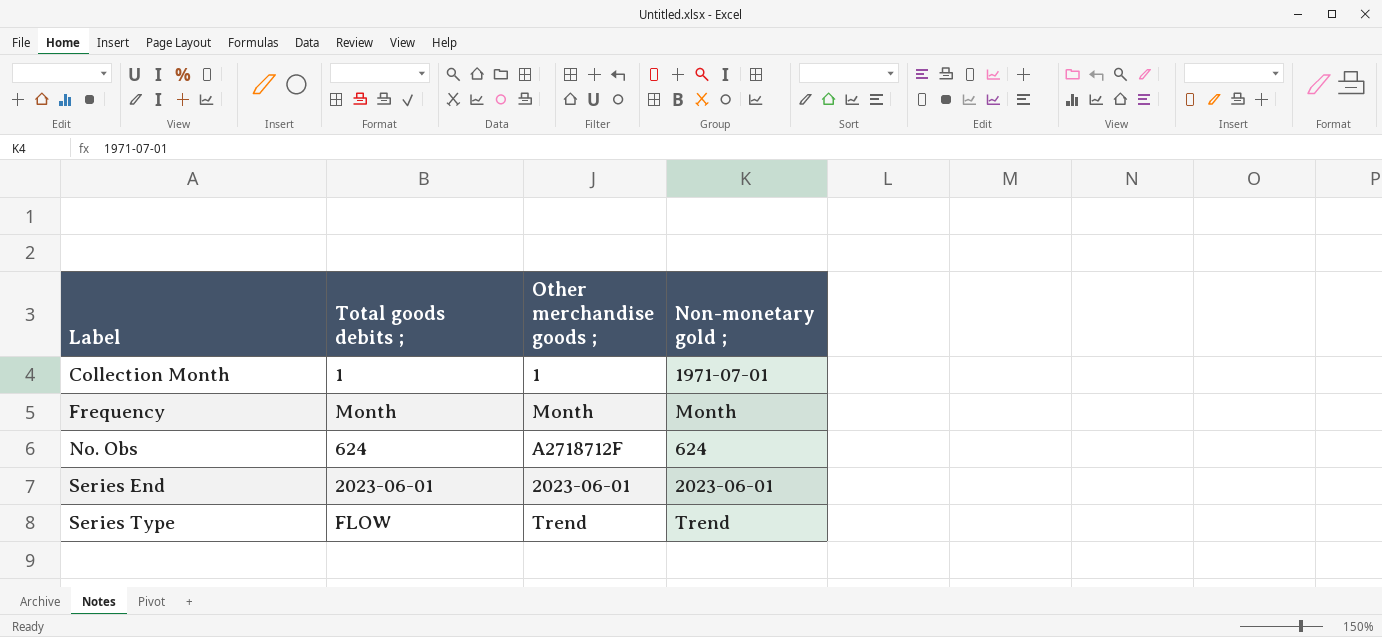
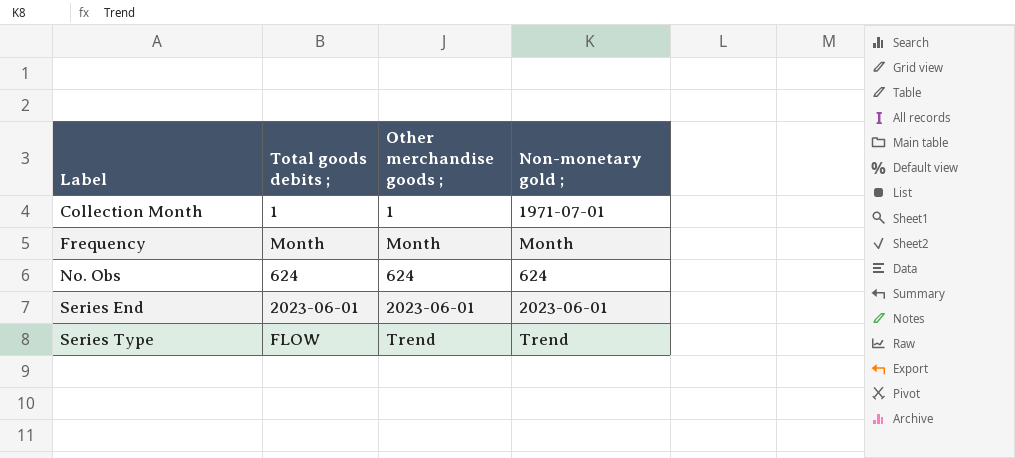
No. Obs | Other merchandise goods ;: A2718712F -> 624

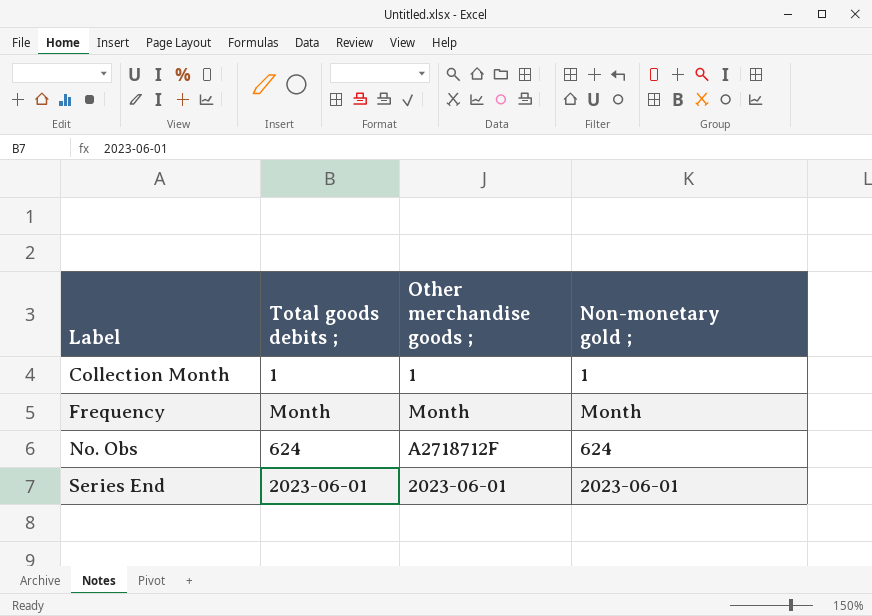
row Series Type: FLOW | Trend | Trend -> none
Collection Month | Non-monetary gold ;: 1971-07-01 -> 1
No. Obs | Other merchandise goods ;: 624 -> A2718712F

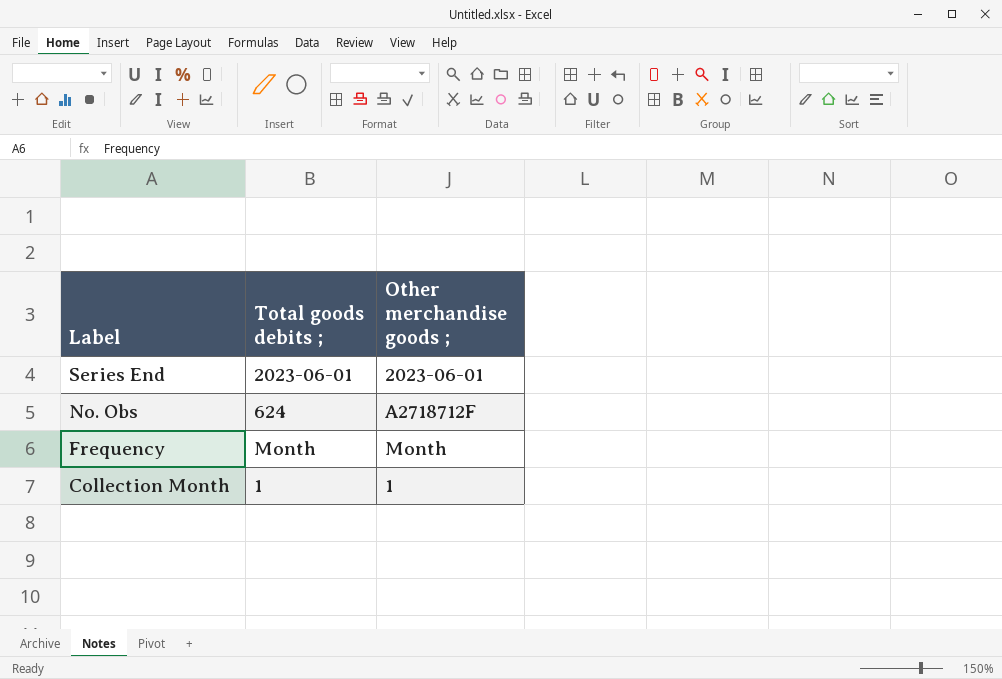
row order: Label ascending -> Label descending
column Non-monetary gold ; | position: 4 -> none

